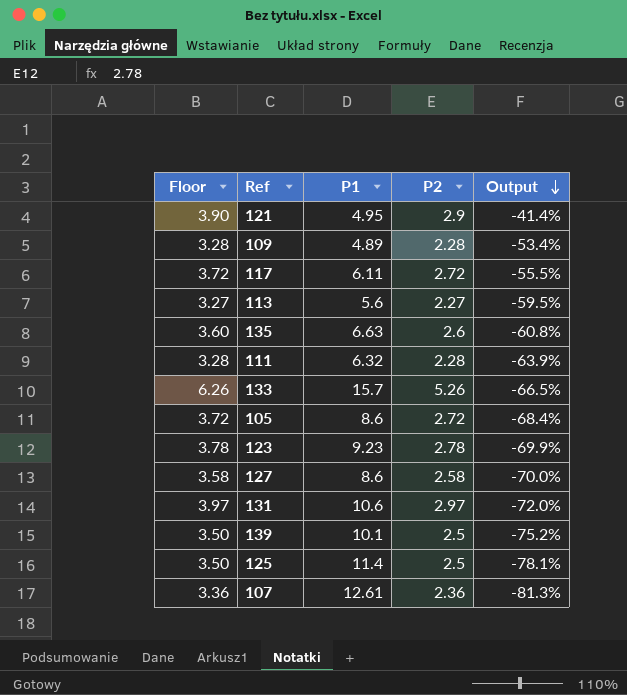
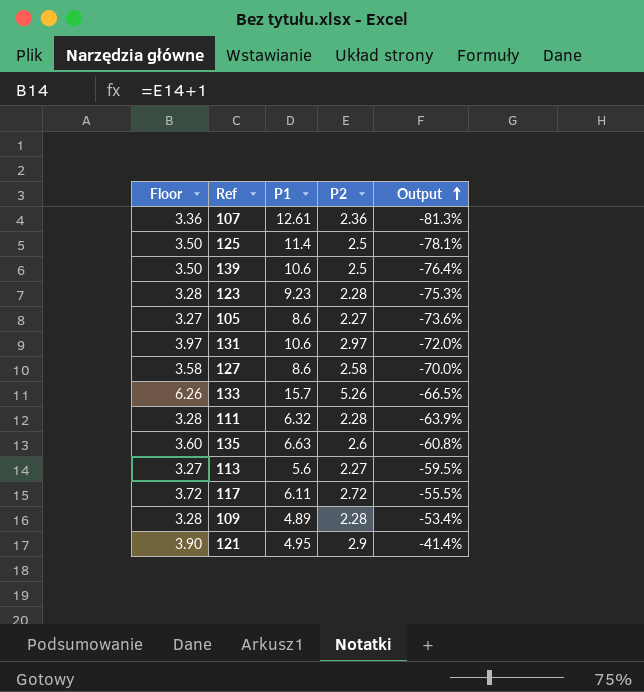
row order: Output descending -> Output ascending
139 | P1: 10.1 -> 10.6
139 | Output: -75.2% -> -76.4%
123 | Floor: 3.78 -> 3.28
123 | P2: 2.78 -> 2.28
123 | Output: -69.9% -> -75.3%
105 | Floor: 3.72 -> 3.27
105 | P2: 2.72 -> 2.27
105 | Output: -68.4% -> -73.6%

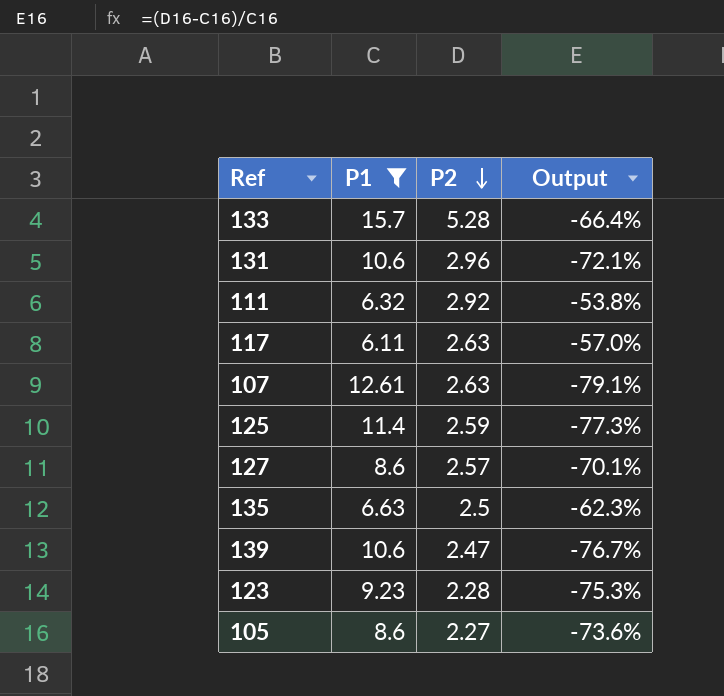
filter: none -> P1 >= 6.11
row order: Output ascending -> P2 descending
column Floor | formula: [P2] + 1 -> none
133 | P2: 5.26 -> 5.28
133 | Output: -66.5% -> -66.4%
131 | P2: 2.97 -> 2.96
131 | Output: -72.0% -> -72.1%
111 | P2: 2.28 -> 2.92
111 | Output: -63.9% -> -53.8%
117 | P2: 2.72 -> 2.63
117 | Output: -55.5% -> -57.0%
107 | P2: 2.36 -> 2.63
107 | Output: -81.3% -> -79.1%
125 | P2: 2.5 -> 2.59
125 | Output: -78.1% -> -77.3%
127 | P2: 2.58 -> 2.57
127 | Output: -70.0% -> -70.1%
135 | P2: 2.6 -> 2.5
135 | Output: -60.8% -> -62.3%
139 | P2: 2.5 -> 2.47
139 | Output: -76.4% -> -76.7%

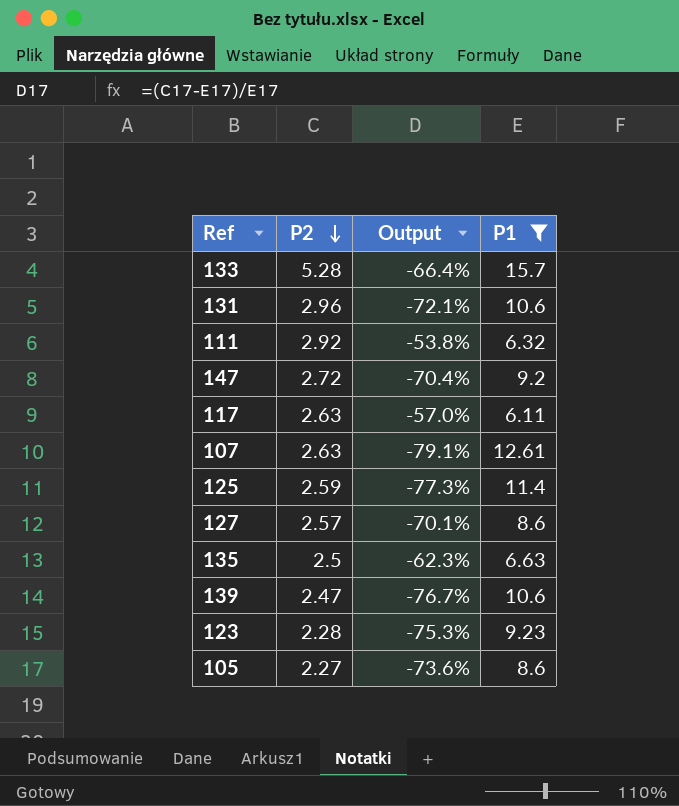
column P1 | position: 2 -> 4
row 147: none -> 2.72 | -70.4% | 9.2

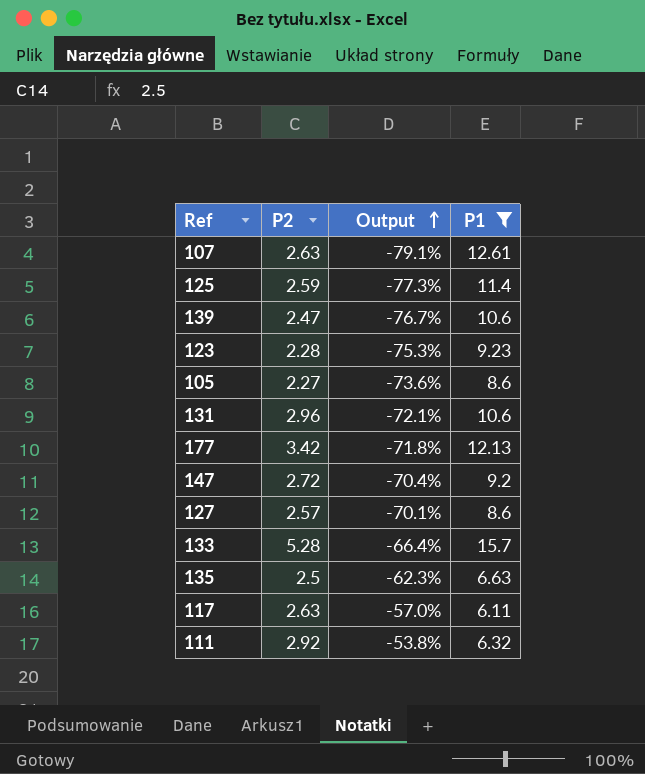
row order: P2 descending -> Output ascending
row 177: none -> 3.42 | -71.8% | 12.13

